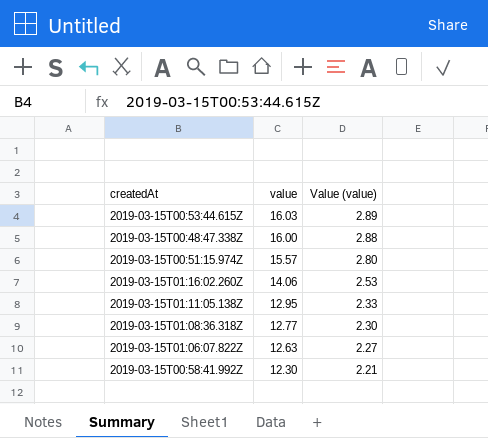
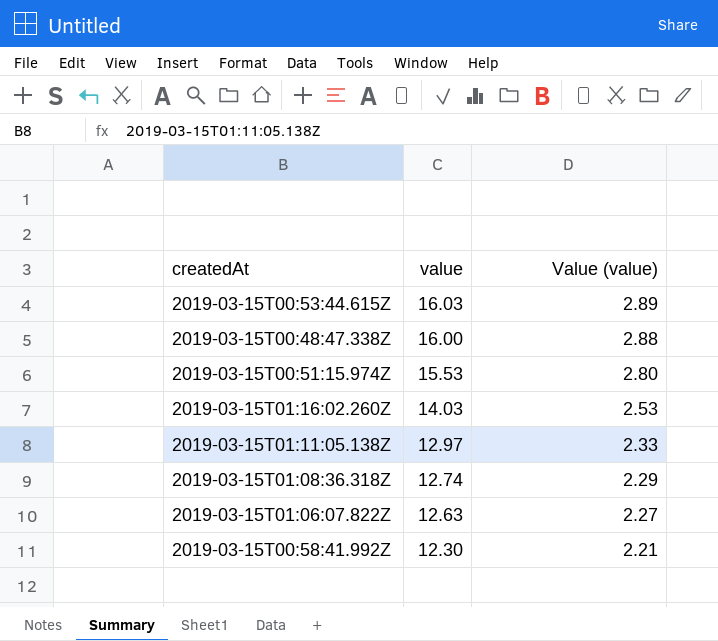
2019-03-15T00:51:15.974Z | value: 15.57 -> 15.53
2019-03-15T01:16:02.260Z | value: 14.06 -> 14.03
2019-03-15T01:11:05.138Z | value: 12.95 -> 12.97
2019-03-15T01:08:36.318Z | value: 12.77 -> 12.74
2019-03-15T01:08:36.318Z | Value (value): 2.30 -> 2.29

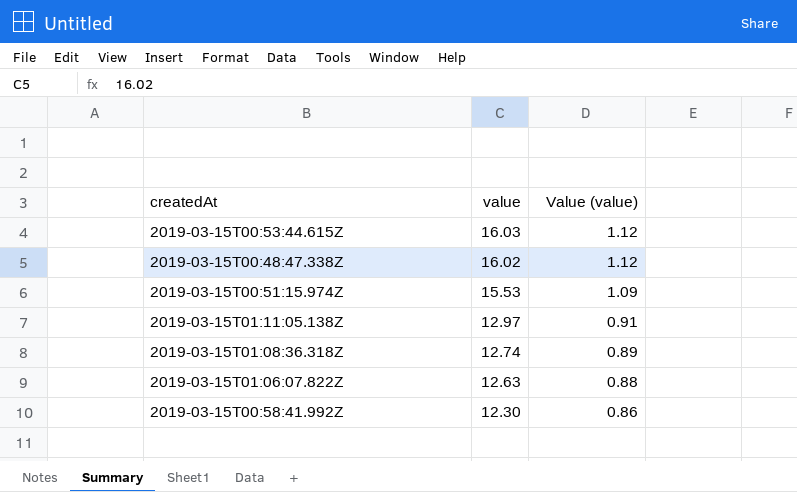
column Value (value) | formula: [value] * 0.18 -> [value] * 0.07
row 2019-03-15T01:16:02.260Z: 14.03 | 2.53 -> none
2019-03-15T00:48:47.338Z | value: 16.00 -> 16.02

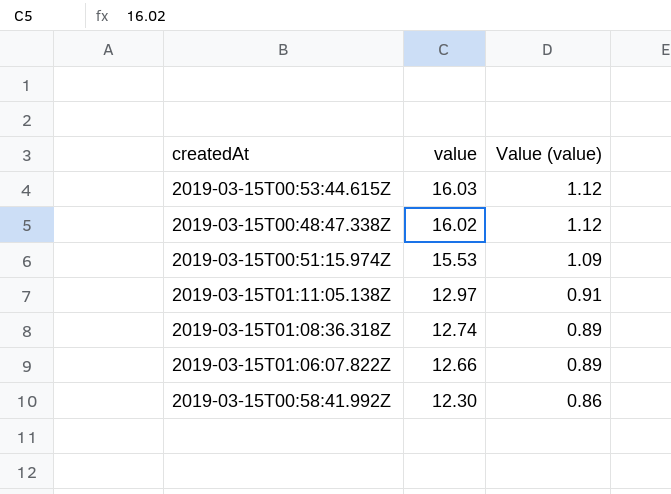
2019-03-15T01:06:07.822Z | value: 12.63 -> 12.66
2019-03-15T01:06:07.822Z | Value (value): 0.88 -> 0.89

